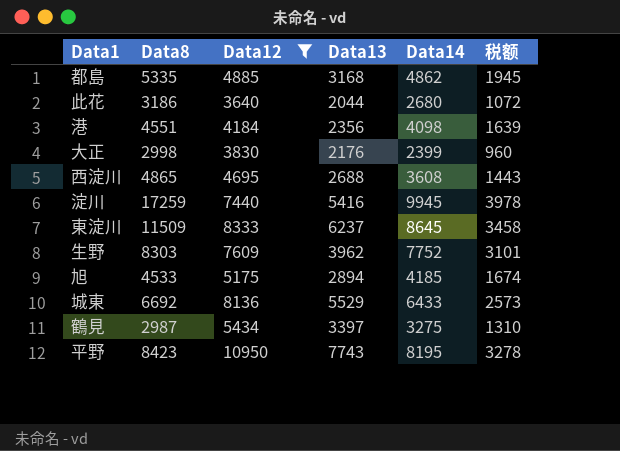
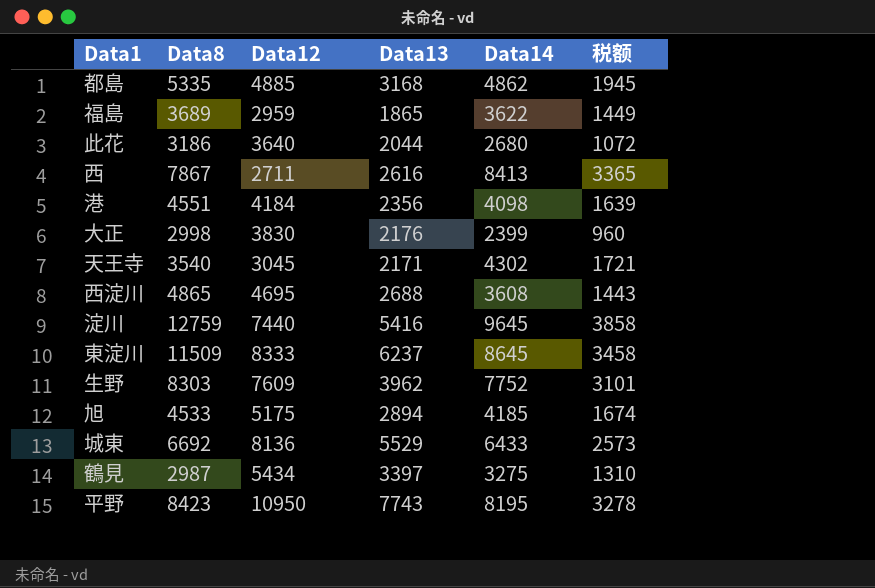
filter: Data12 >= 3640 -> none
淀川 | Data8: 17259 -> 12759
淀川 | Data14: 9945 -> 9645
淀川 | 税额: 3978 -> 3858

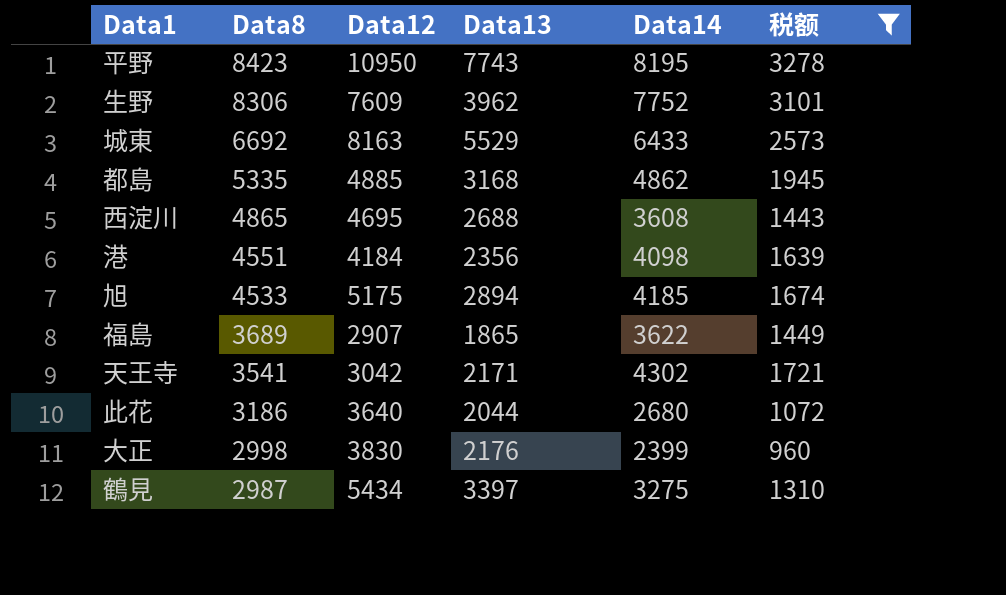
filter: none -> 税额 <= 3278
row order: none -> Data8 descending
生野 | Data8: 8303 -> 8306
城東 | Data12: 8136 -> 8163
福島 | Data12: 2959 -> 2907
天王寺 | Data8: 3540 -> 3541
天王寺 | Data12: 3045 -> 3042

